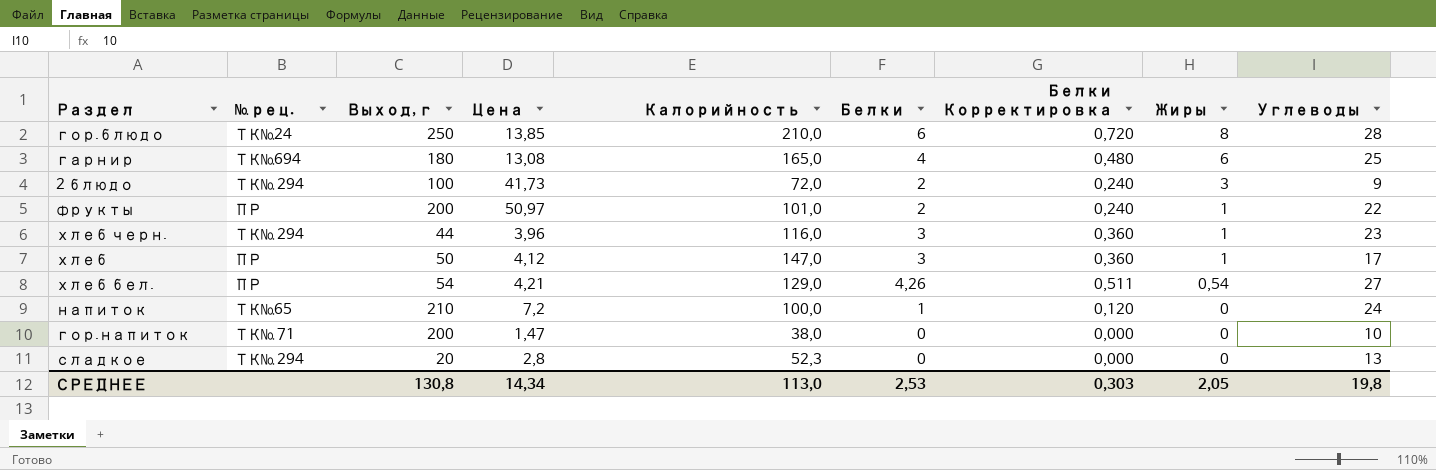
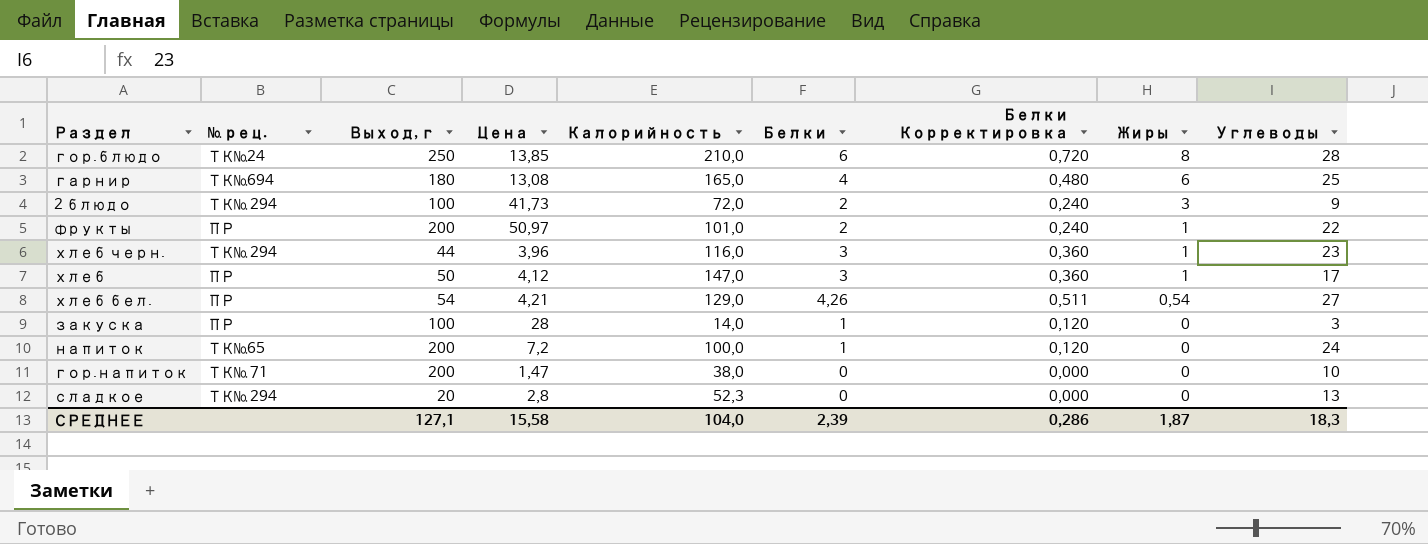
row закуска: none -> ПР | 100 | 28 | 14,0 | 1 | 0,120 | 0 | 3
напиток | Выход, г: 210 -> 200
СРЕДНЕЕ | Выход, г: 130,8 -> 127,1
СРЕДНЕЕ | Цена: 14,34 -> 15,58
СРЕДНЕЕ | Калорийность: 113,0 -> 104,0
СРЕДНЕЕ | Белки: 2,53 -> 2,39
СРЕДНЕЕ | Белки Корректировка: 0,303 -> 0,286
СРЕДНЕЕ | Жиры: 2,05 -> 1,87
СРЕДНЕЕ | Углеводы: 19,8 -> 18,3

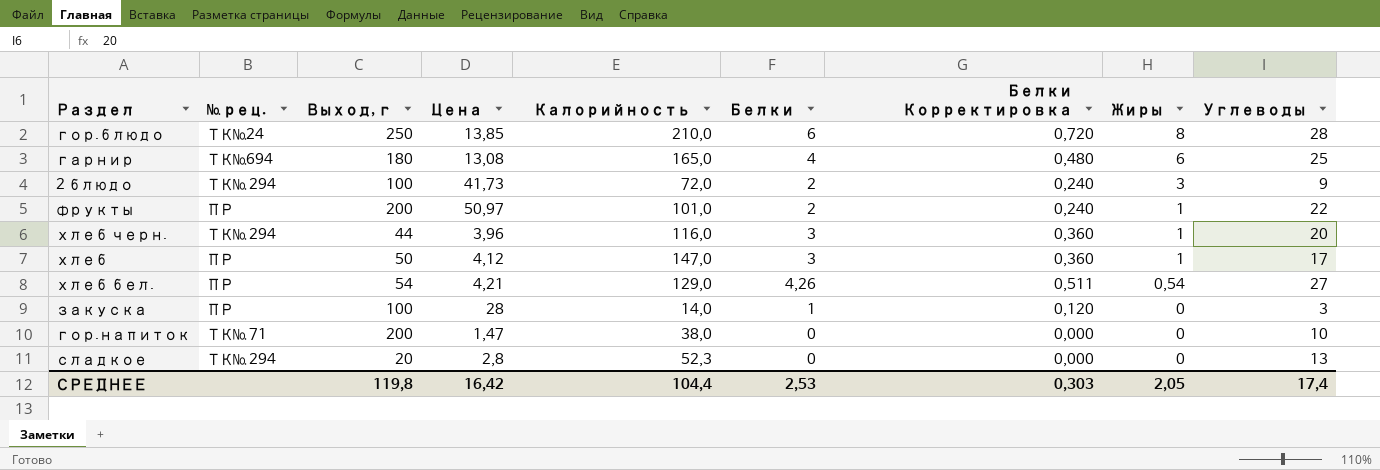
row напиток: ТК№65 | 200 | 7,2 | 100,0 | 1 | 0,120 | 0 | 24 -> none
хлеб черн. | Углеводы: 23 -> 20
СРЕДНЕЕ | Выход, г: 127,1 -> 119,8
СРЕДНЕЕ | Цена: 15,58 -> 16,42
СРЕДНЕЕ | Калорийность: 104,0 -> 104,4
СРЕДНЕЕ | Белки: 2,39 -> 2,53
СРЕДНЕЕ | Белки Корректировка: 0,286 -> 0,303
СРЕДНЕЕ | Жиры: 1,87 -> 2,05
СРЕДНЕЕ | Углеводы: 18,3 -> 17,4

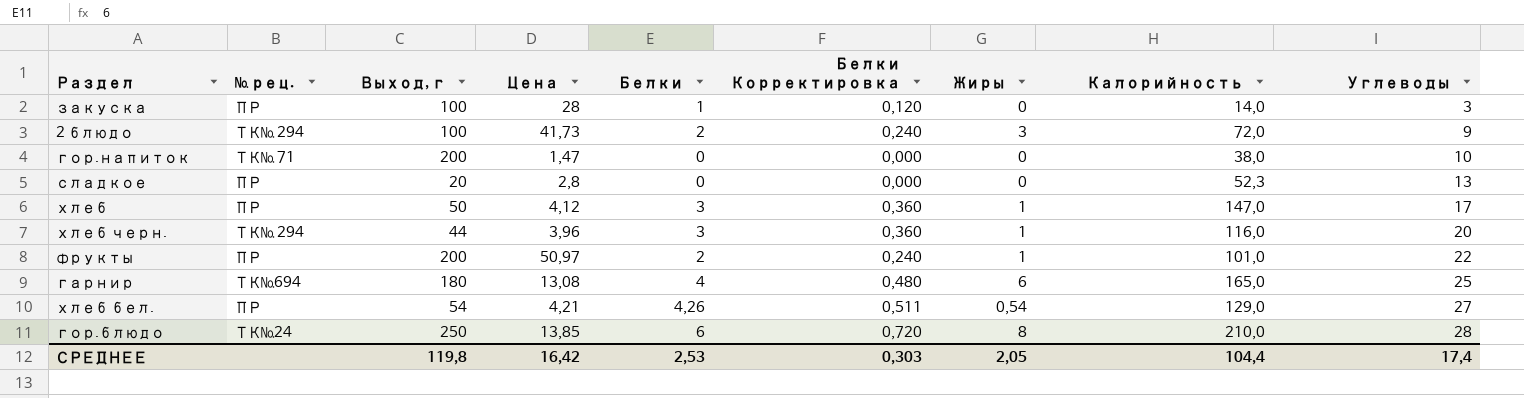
row order: Жиры descending -> Углеводы ascending
column Калорийность | position: 5 -> 8
сладкое | № рец.: ТК№ 294 -> ПР

